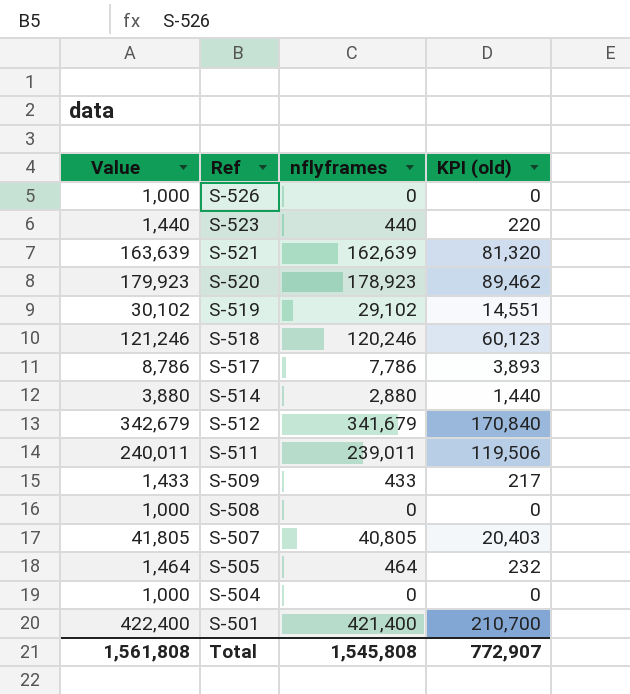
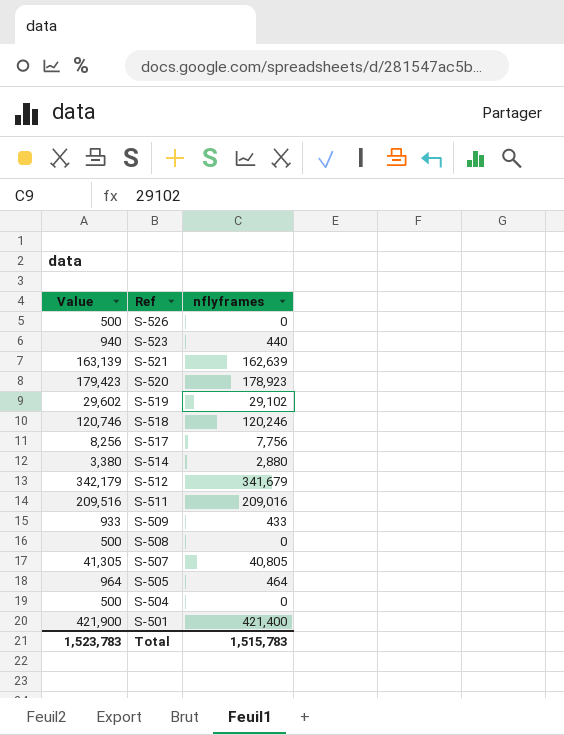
column KPI (old) | formula: [nflyframes] * 0.5 -> none
column Value | formula: [nflyframes] + 1000 -> [nflyframes] + 500
S-517 | nflyframes: 7,786 -> 7,756
S-511 | nflyframes: 239,011 -> 209,016
Total | Value: 1,561,808 -> 1,523,783
Total | nflyframes: 1,545,808 -> 1,515,783

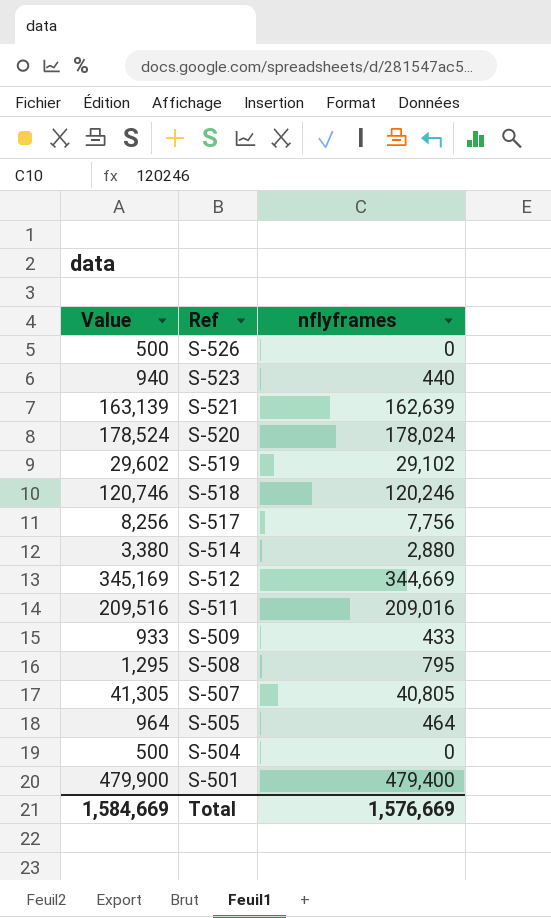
S-520 | Value: 179,423 -> 178,524
S-520 | nflyframes: 178,923 -> 178,024
S-512 | Value: 342,179 -> 345,169
S-512 | nflyframes: 341,679 -> 344,669
S-508 | Value: 500 -> 1,295
S-508 | nflyframes: 0 -> 795
S-501 | Value: 421,900 -> 479,900
S-501 | nflyframes: 421,400 -> 479,400
Total | Value: 1,523,783 -> 1,584,669
Total | nflyframes: 1,515,783 -> 1,576,669

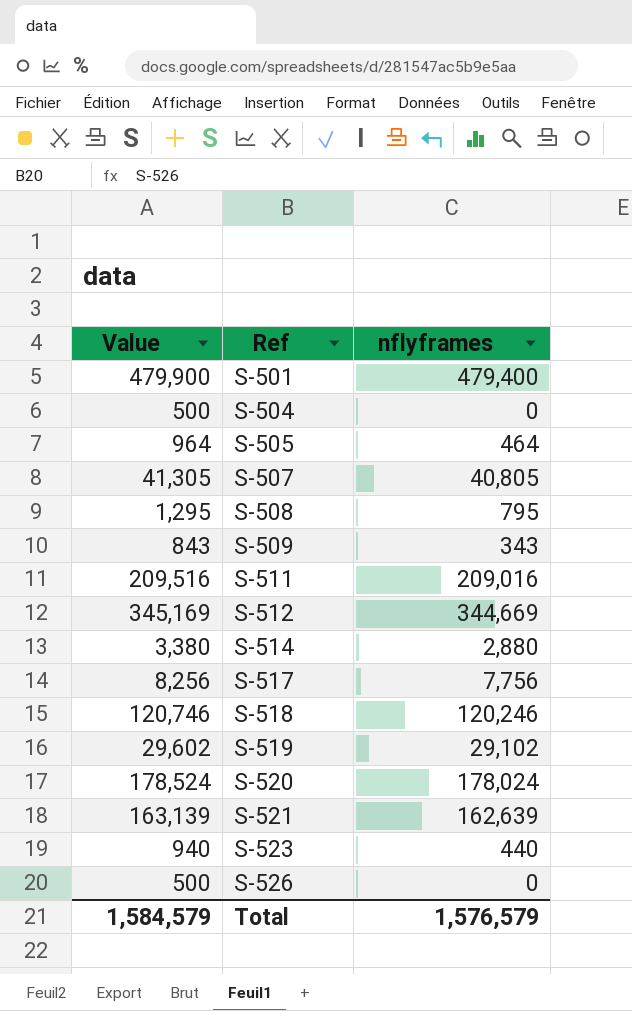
row order: Ref descending -> Ref ascending
S-509 | Value: 933 -> 843
S-509 | nflyframes: 433 -> 343
Total | Value: 1,584,669 -> 1,584,579
Total | nflyframes: 1,576,669 -> 1,576,579

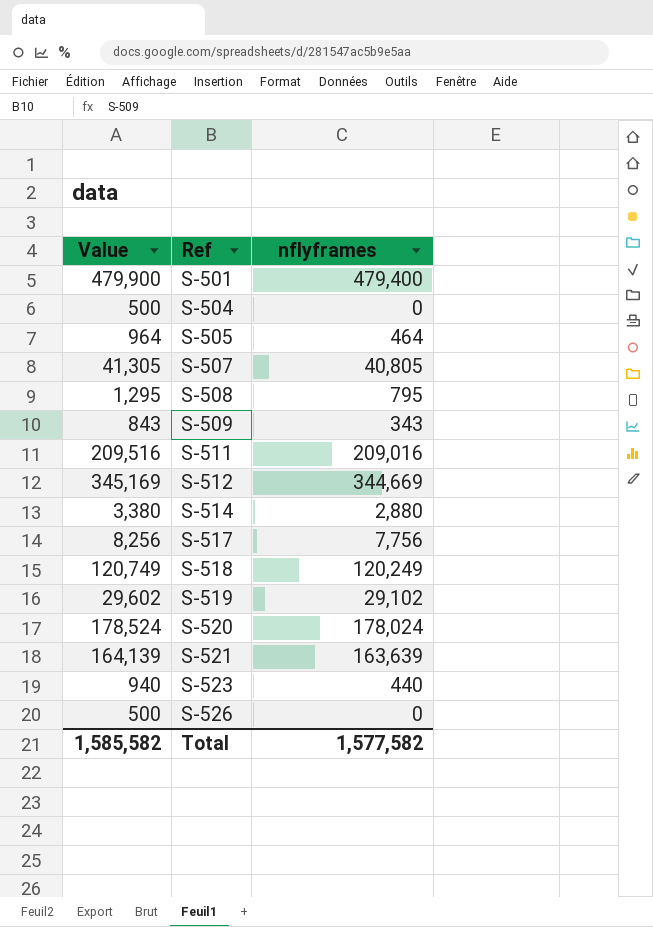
S-518 | Value: 120,746 -> 120,749
S-518 | nflyframes: 120,246 -> 120,249
S-521 | Value: 163,139 -> 164,139
S-521 | nflyframes: 162,639 -> 163,639
Total | Value: 1,584,579 -> 1,585,582
Total | nflyframes: 1,576,579 -> 1,577,582

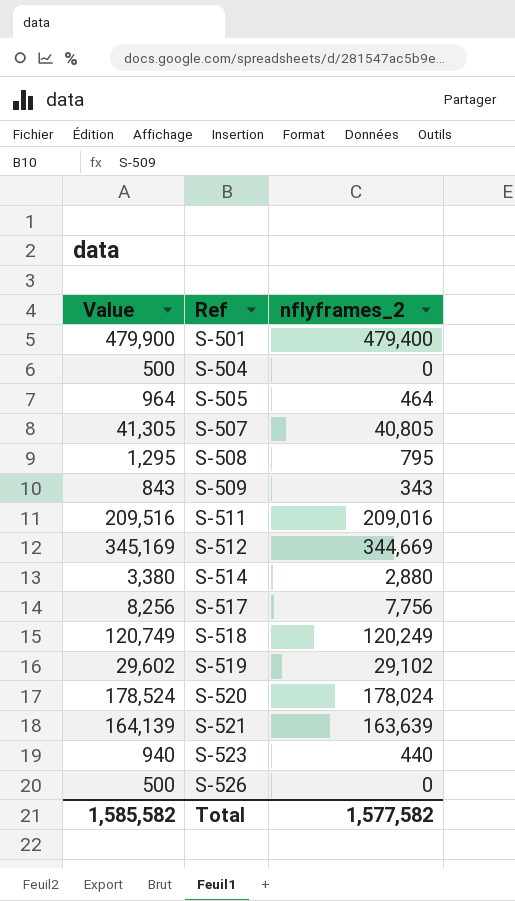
column name: nflyframes -> nflyframes_2

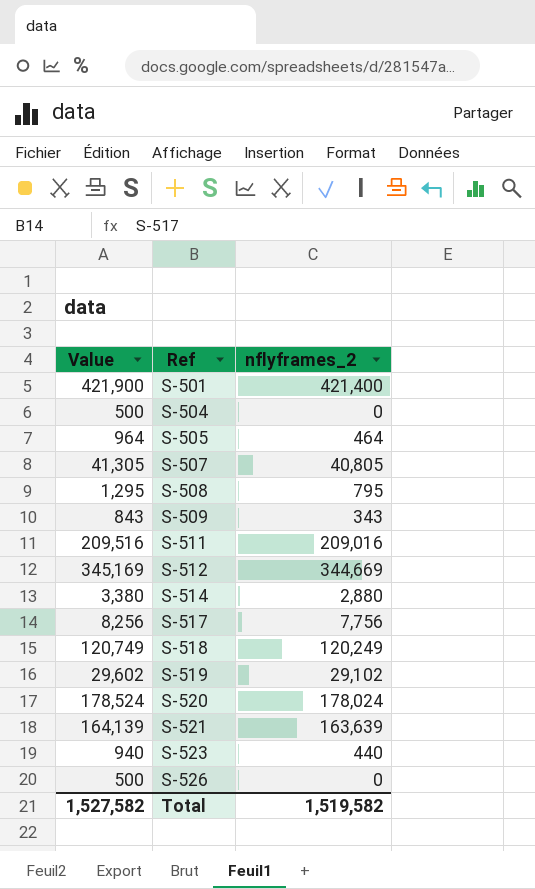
S-501 | Value: 479,900 -> 421,900
S-501 | nflyframes_2: 479,400 -> 421,400
Total | Value: 1,585,582 -> 1,527,582
Total | nflyframes_2: 1,577,582 -> 1,519,582

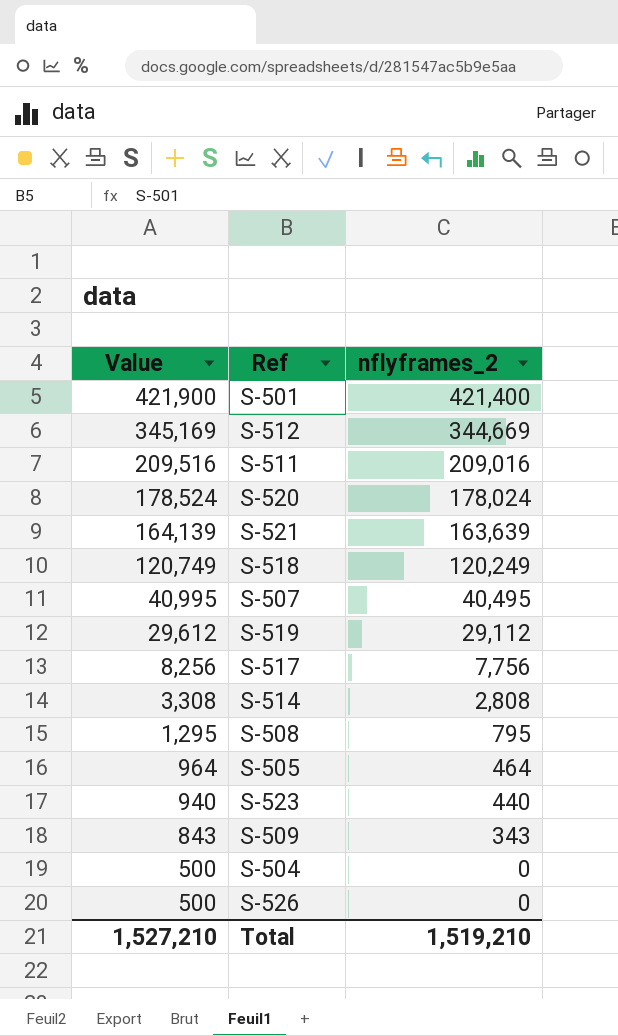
row order: Ref ascending -> Value descending
S-507 | Value: 41,305 -> 40,995
S-507 | nflyframes_2: 40,805 -> 40,495
S-519 | Value: 29,602 -> 29,612
S-519 | nflyframes_2: 29,102 -> 29,112
S-514 | Value: 3,380 -> 3,308
S-514 | nflyframes_2: 2,880 -> 2,808
Total | Value: 1,527,582 -> 1,527,210
Total | nflyframes_2: 1,519,582 -> 1,519,210

